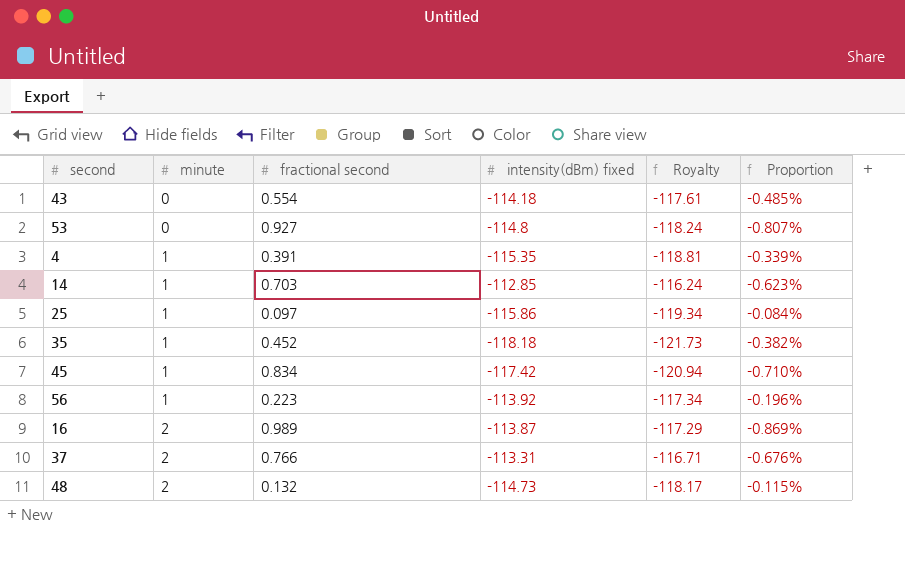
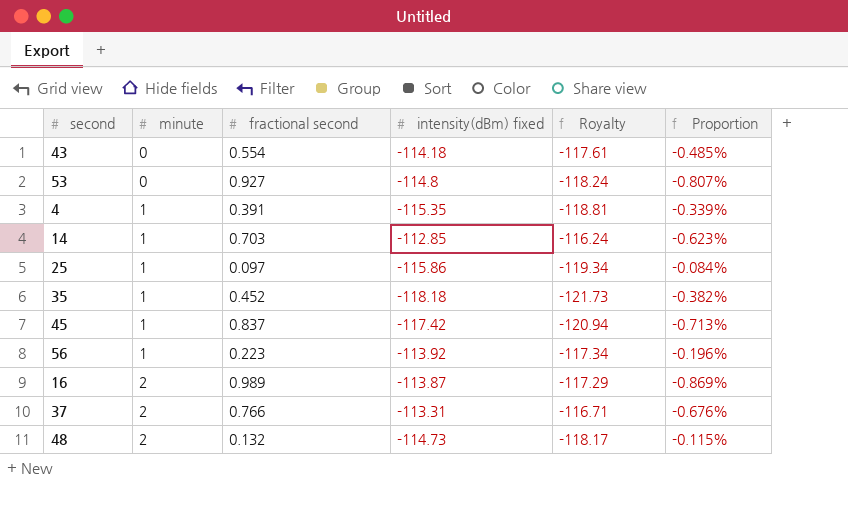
45 | fractional second: 0.834 -> 0.837
45 | Proportion: -0.710% -> -0.713%

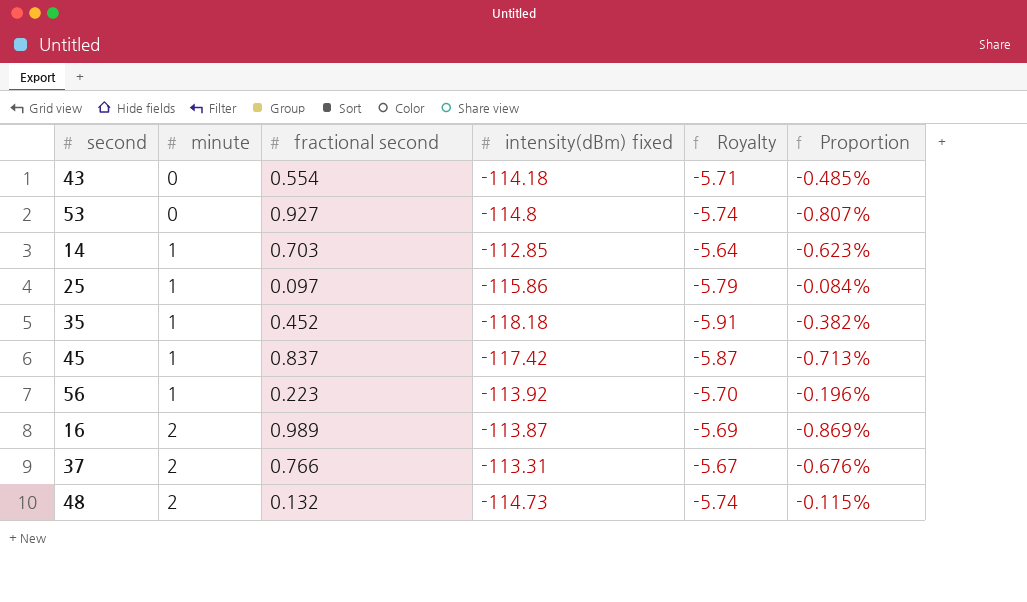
column Royalty | formula: [intensity(dBm) fixed] * 1.03 -> [intensity(dBm) fixed] * 0.05
row 4: 1 | 0.391 | -115.35 | -118.81 | -0.339% -> none

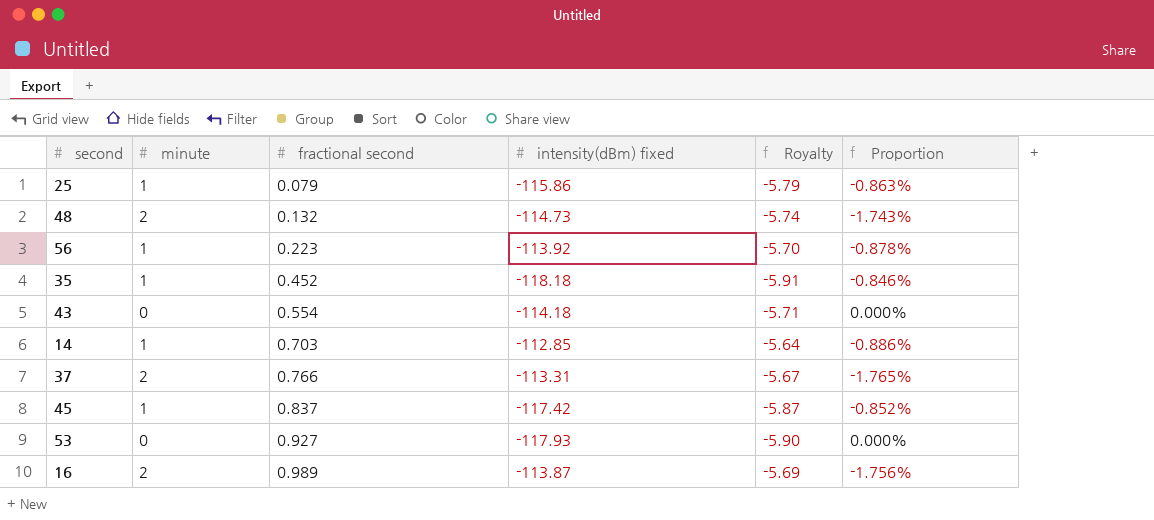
row order: minute ascending -> fractional second ascending
column Proportion | formula: [fractional second] / [intensity(dBm) fixed] -> [minute] / [intensity(dBm) fixed]
25 | fractional second: 0.097 -> 0.079
53 | intensity(dBm) fixed: -114.8 -> -117.93
53 | Royalty: -5.74 -> -5.90

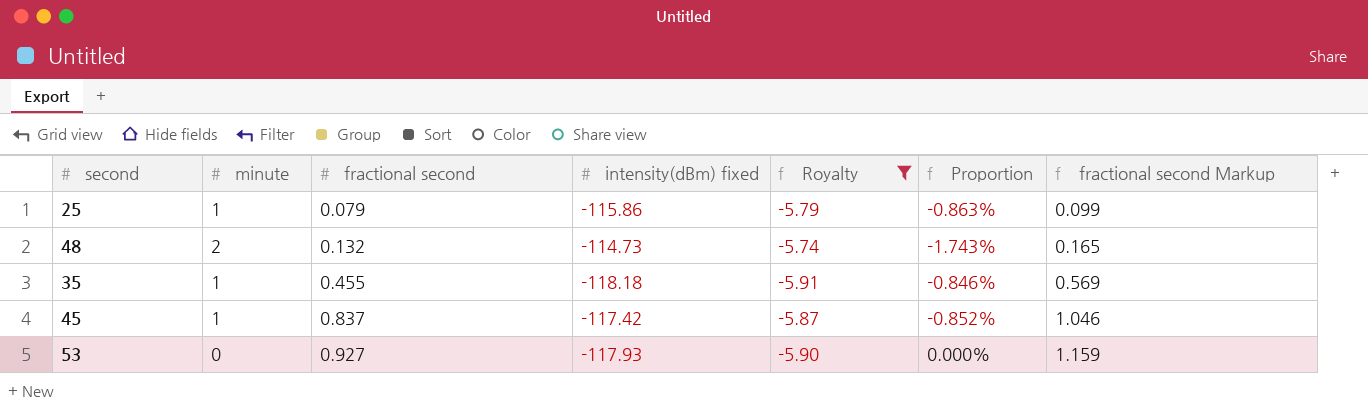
filter: none -> Royalty <= -5.74
column fractional second Markup | formula: none -> [fractional second] * 1.25
35 | fractional second: 0.452 -> 0.455

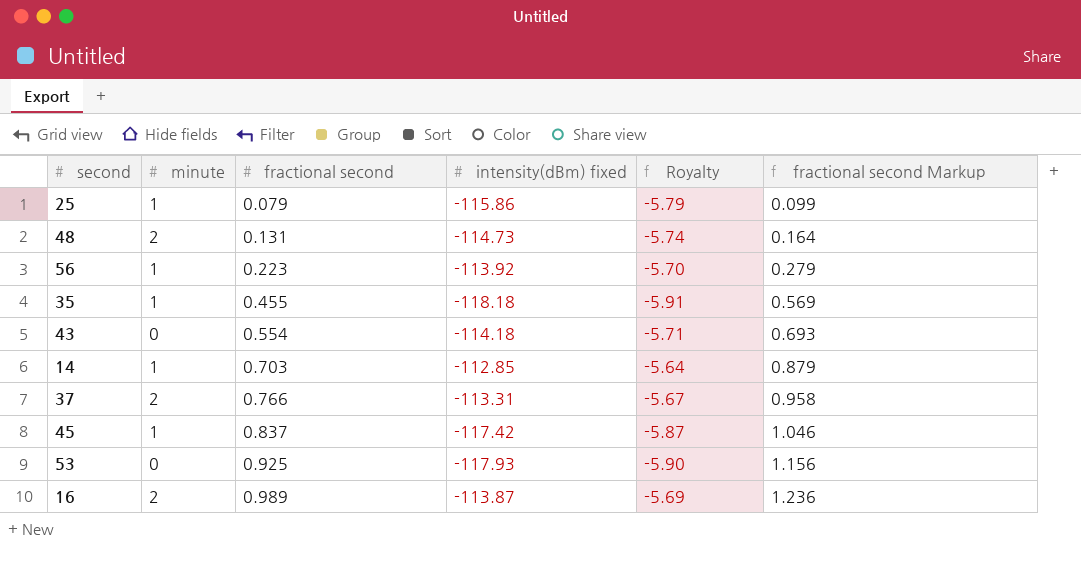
filter: Royalty <= -5.74 -> none
column Proportion | formula: [minute] / [intensity(dBm) fixed] -> none
48 | fractional second: 0.132 -> 0.131
48 | fractional second Markup: 0.165 -> 0.164
53 | fractional second: 0.927 -> 0.925
53 | fractional second Markup: 1.159 -> 1.156

